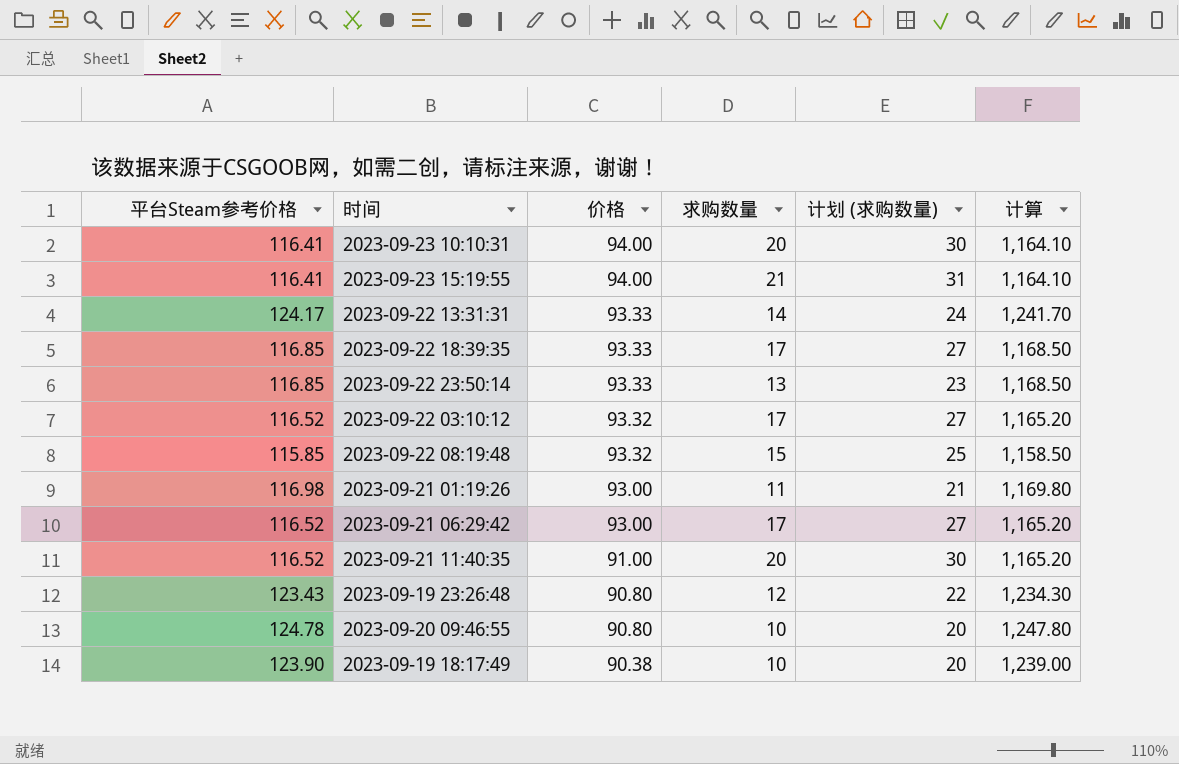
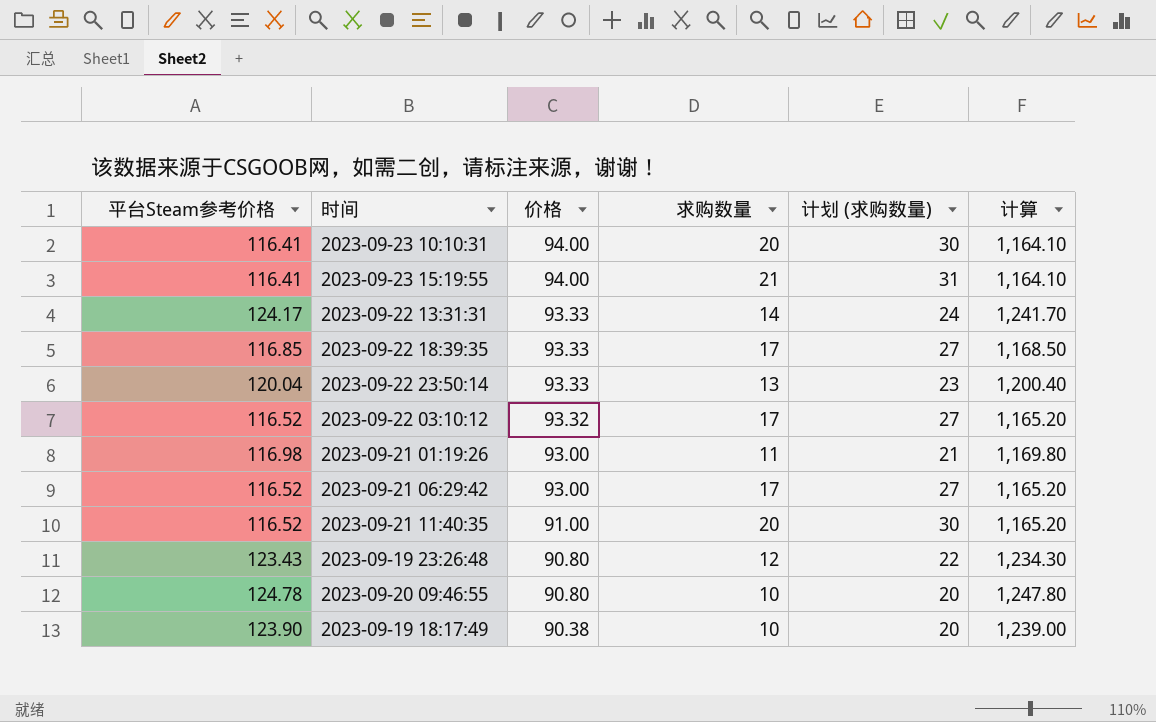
row 2023-09-22 08:19:48: 115.85 | 93.32 | 15 | 25 | 1,158.50 -> none
2023-09-22 23:50:14 | 平台Steam参考价格: 116.85 -> 120.04
2023-09-22 23:50:14 | 计算: 1,168.50 -> 1,200.40

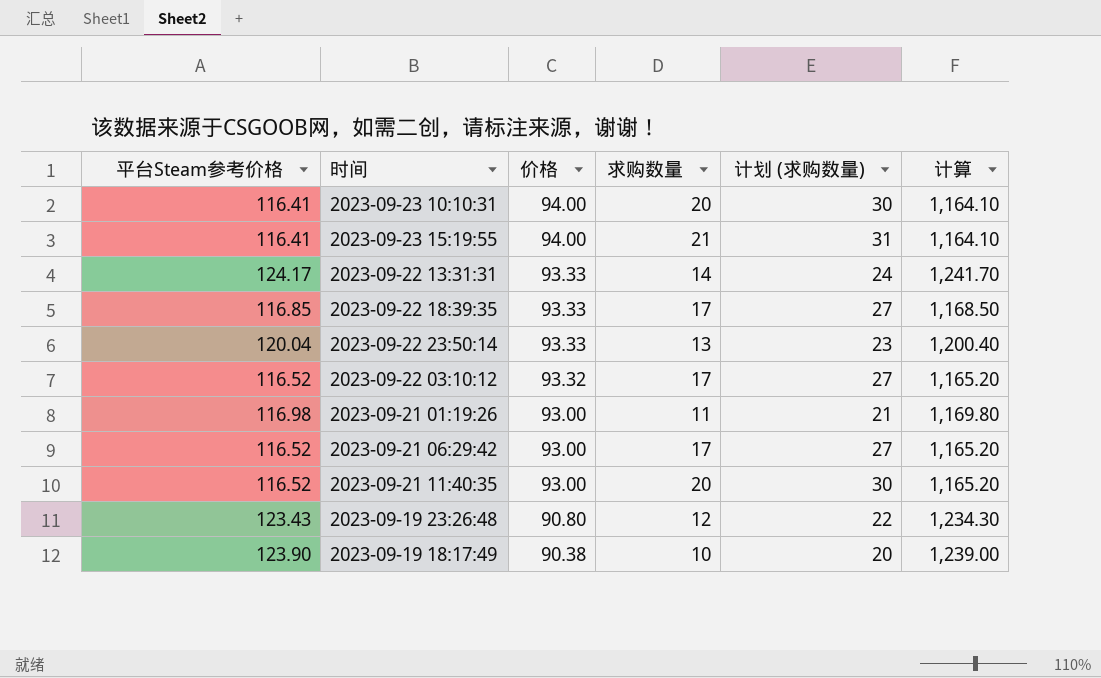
row 2023-09-20 09:46:55: 124.78 | 90.80 | 10 | 20 | 1,247.80 -> none
2023-09-21 11:40:35 | 价格: 91.00 -> 93.00

